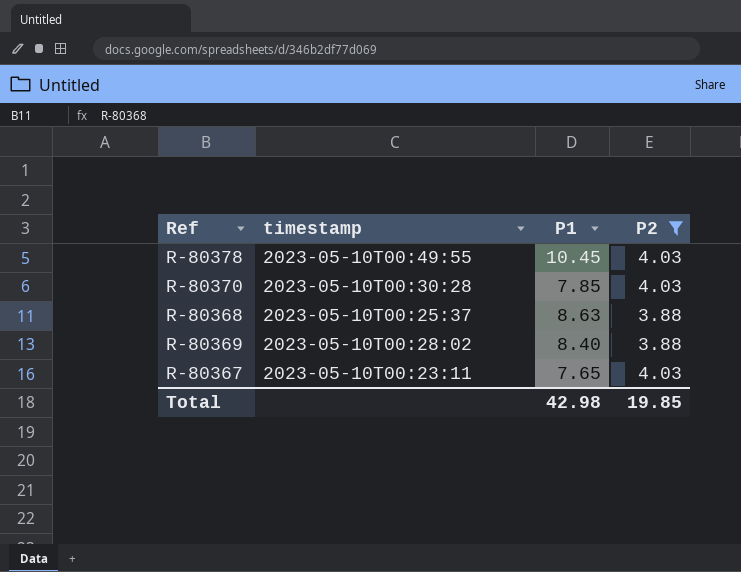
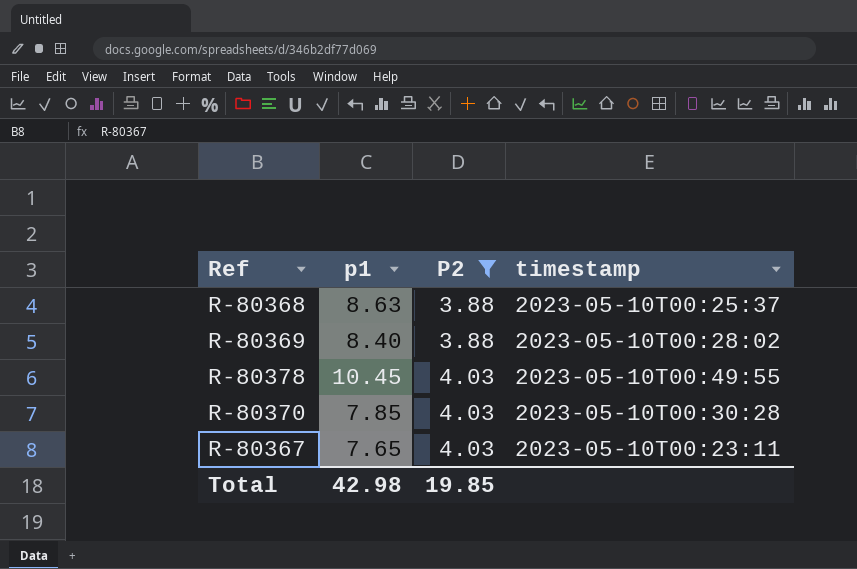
row order: none -> P2 ascending
column name: P1 -> p1
column timestamp | position: 2 -> 4

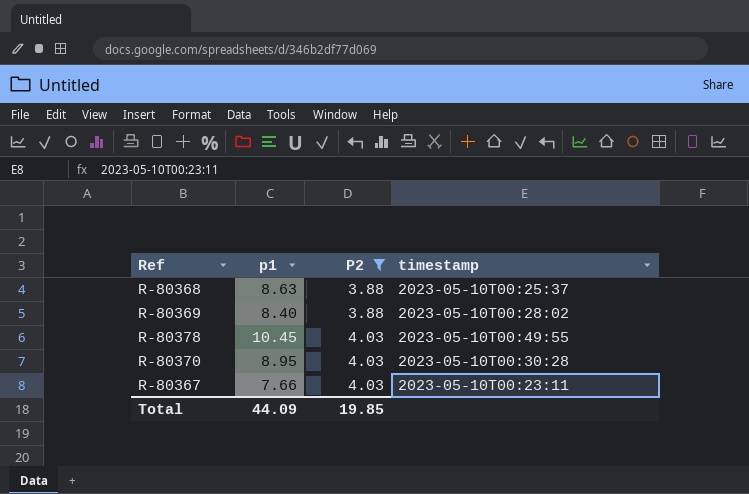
R-80370 | p1: 7.85 -> 8.95
R-80367 | p1: 7.65 -> 7.66
Total | p1: 42.98 -> 44.09

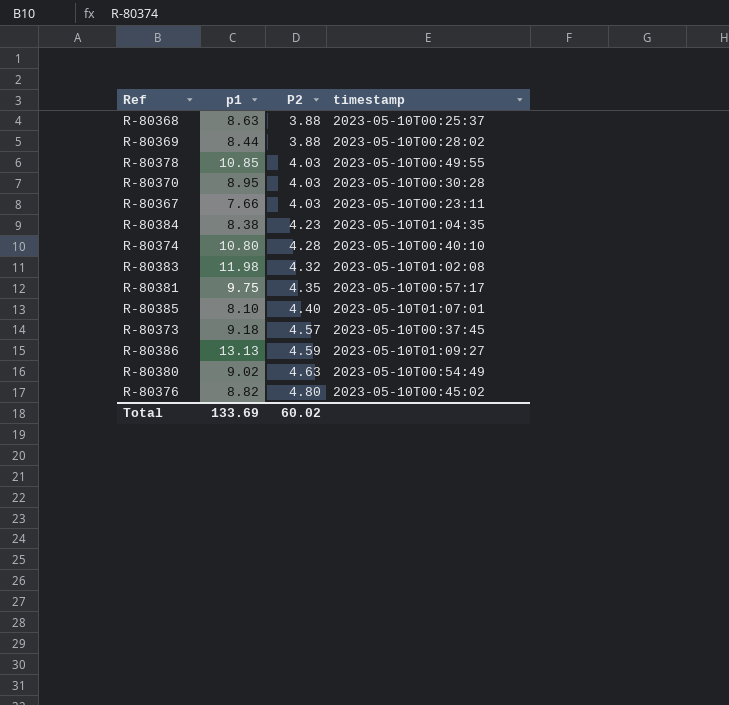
filter: P2 <= 4.03 -> none
R-80369 | p1: 8.40 -> 8.44
R-80378 | p1: 10.45 -> 10.85
Total | p1: 44.09 -> 133.69
Total | P2: 19.85 -> 60.02

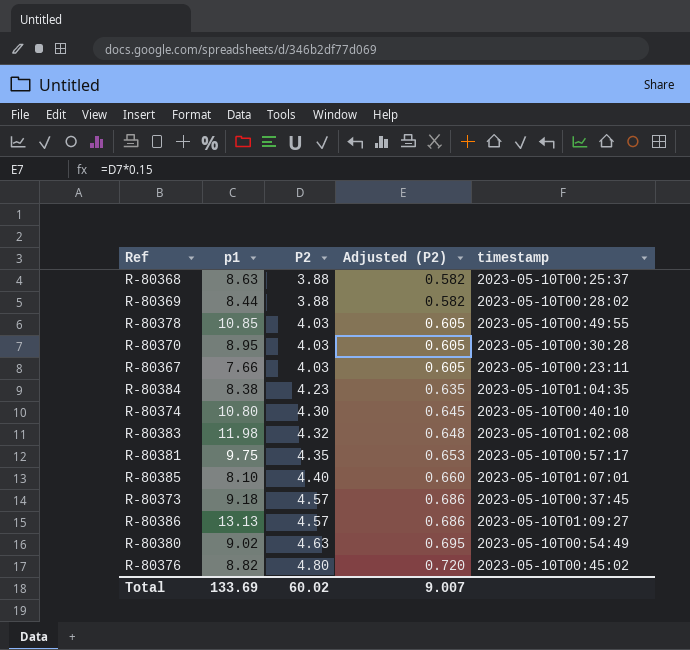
column Adjusted (P2) | formula: none -> [P2] * 0.15
R-80374 | P2: 4.28 -> 4.30
R-80386 | P2: 4.59 -> 4.57

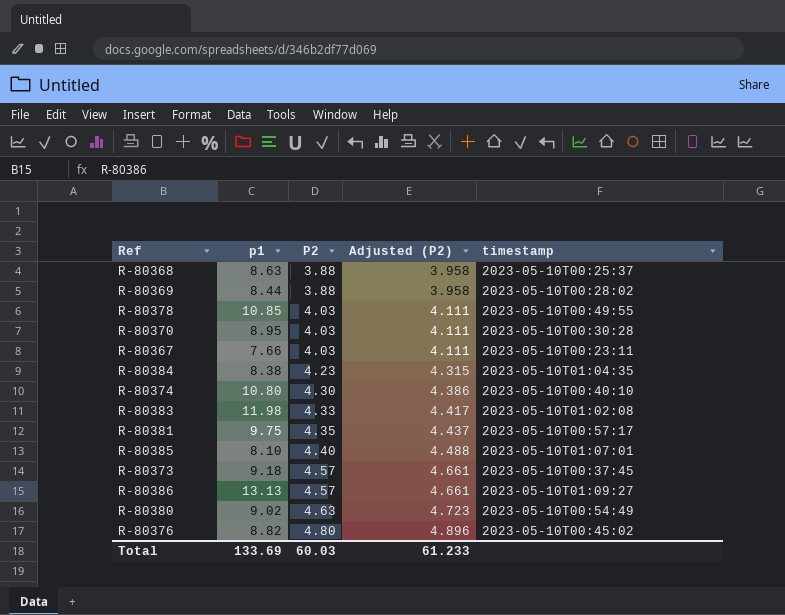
column Adjusted (P2) | formula: [P2] * 0.15 -> [P2] * 1.02
R-80383 | P2: 4.32 -> 4.33
Total | P2: 60.02 -> 60.03
Total | Adjusted (P2): 9.007 -> 61.233

